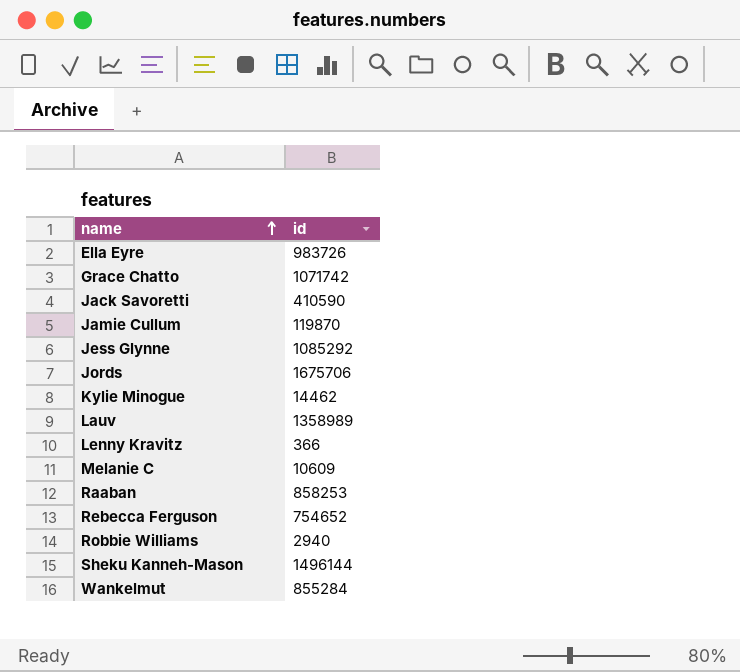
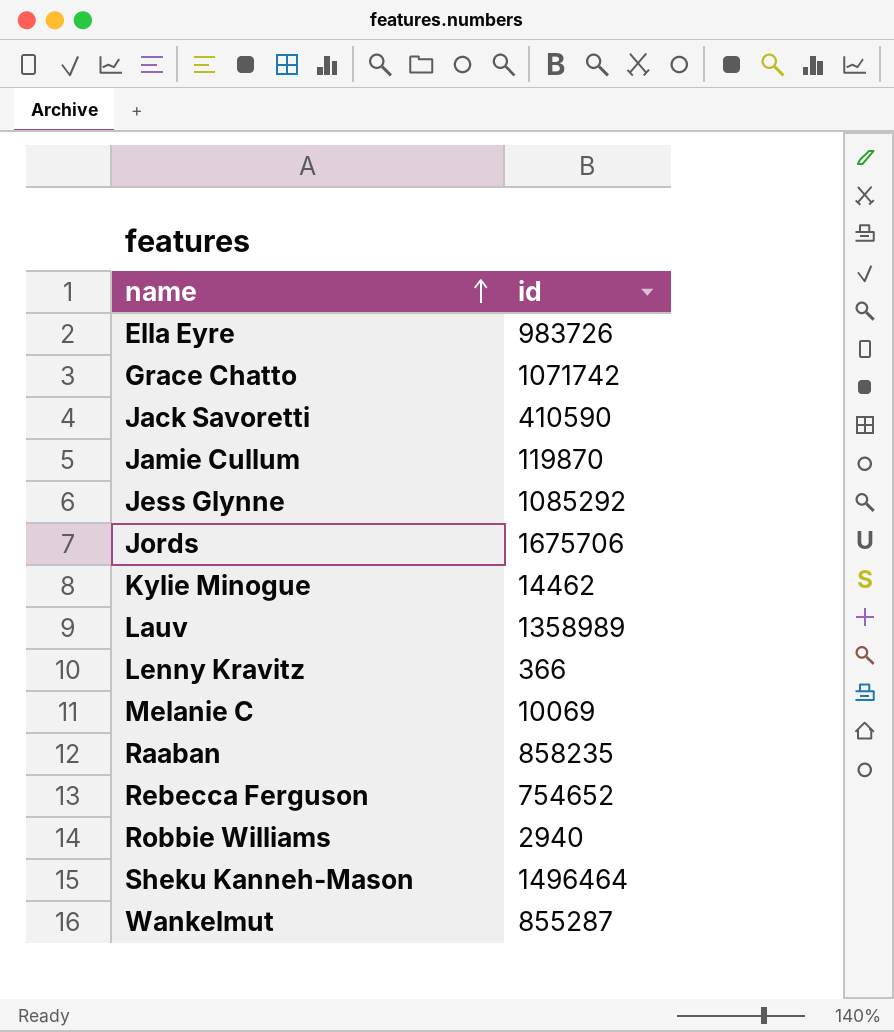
Melanie C | id: 10609 -> 10069
Raaban | id: 858253 -> 858235
Sheku Kanneh-Mason | id: 1496144 -> 1496464
Wankelmut | id: 855284 -> 855287

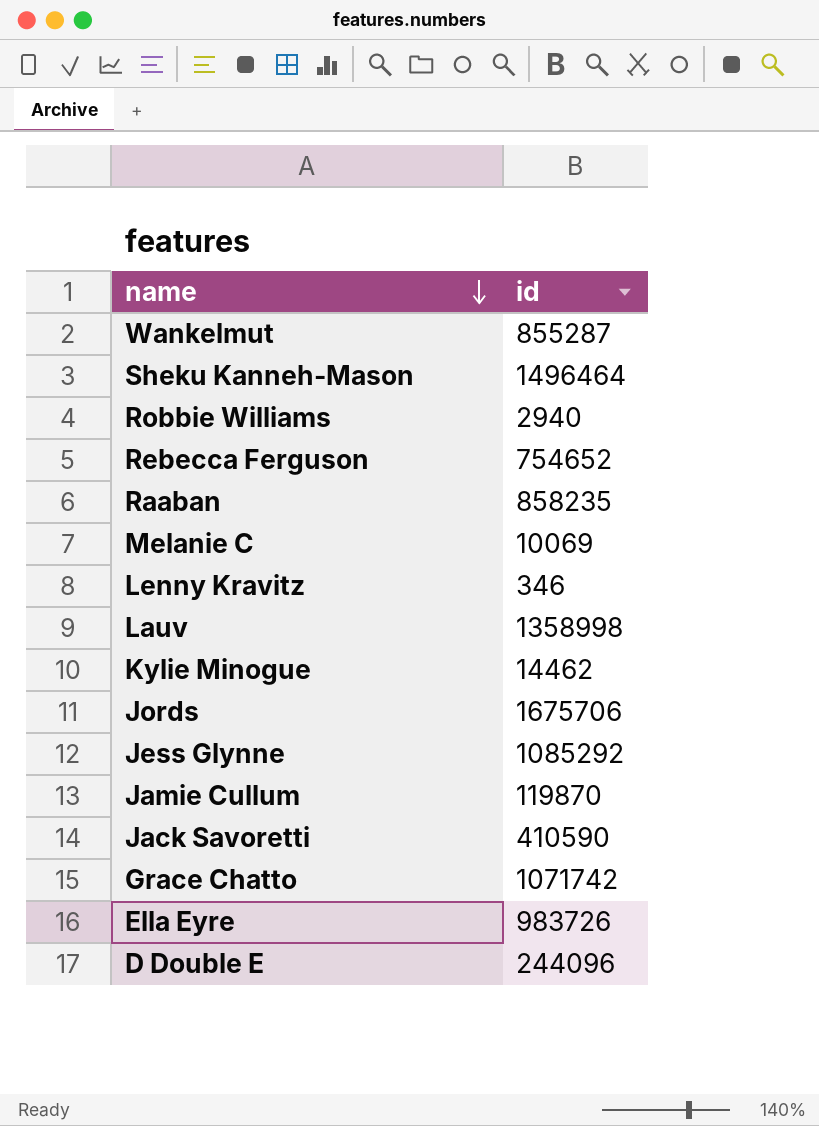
row order: name ascending -> name descending
Lenny Kravitz | id: 366 -> 346
Lauv | id: 1358989 -> 1358998
row D Double E: none -> 244096

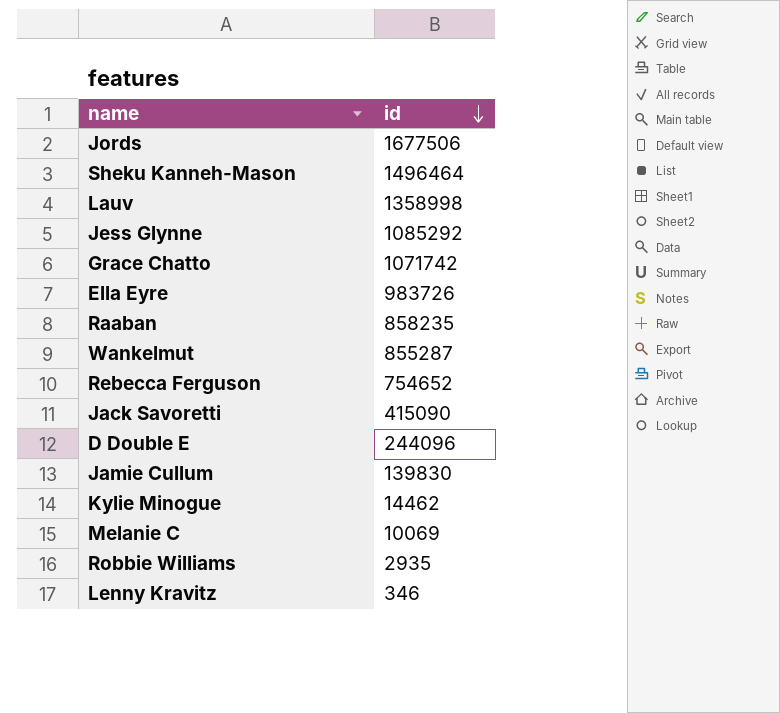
row order: name descending -> id descending
Jords | id: 1675706 -> 1677506
Jack Savoretti | id: 410590 -> 415090
Jamie Cullum | id: 119870 -> 139830
Robbie Williams | id: 2940 -> 2935

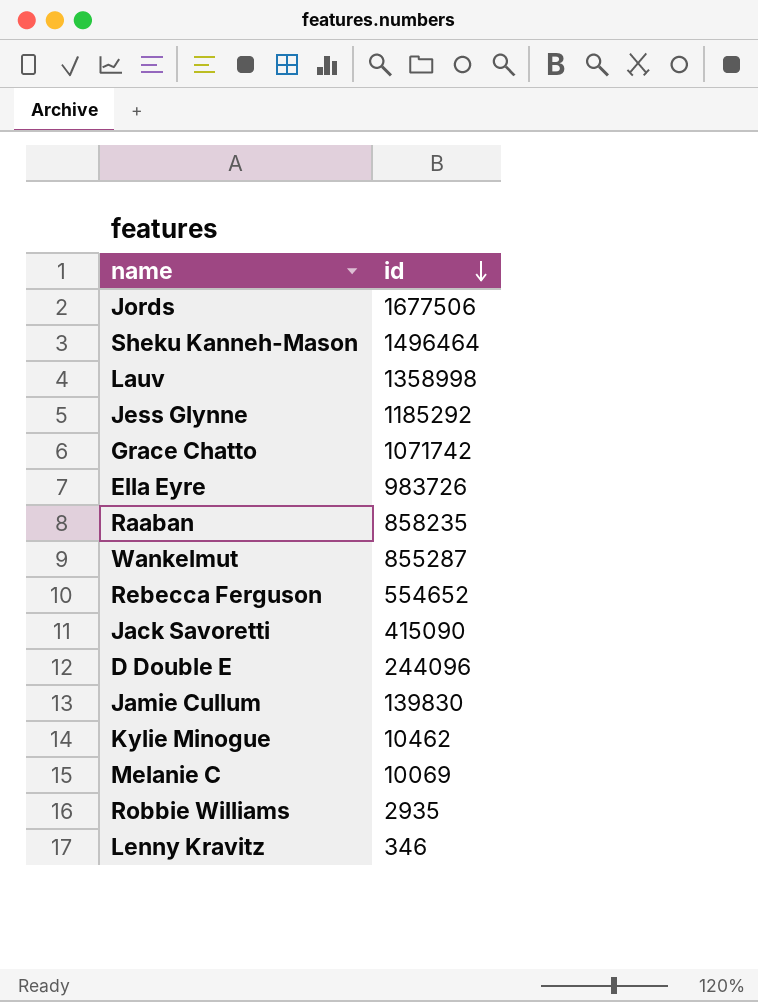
Jess Glynne | id: 1085292 -> 1185292
Rebecca Ferguson | id: 754652 -> 554652
Kylie Minogue | id: 14462 -> 10462

